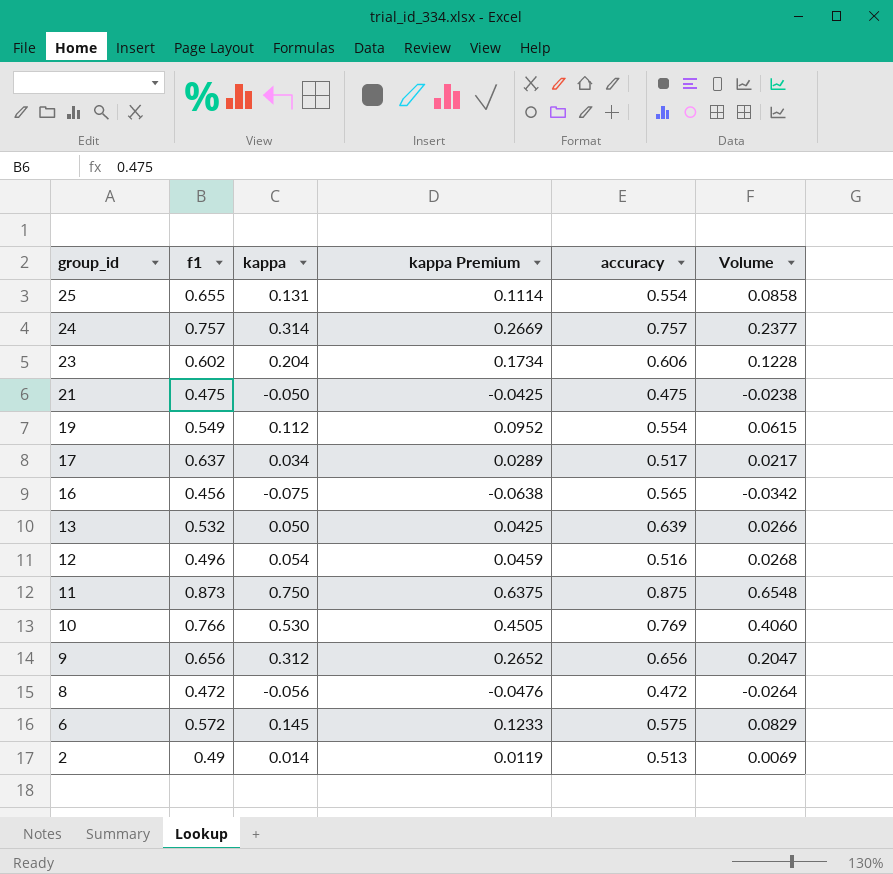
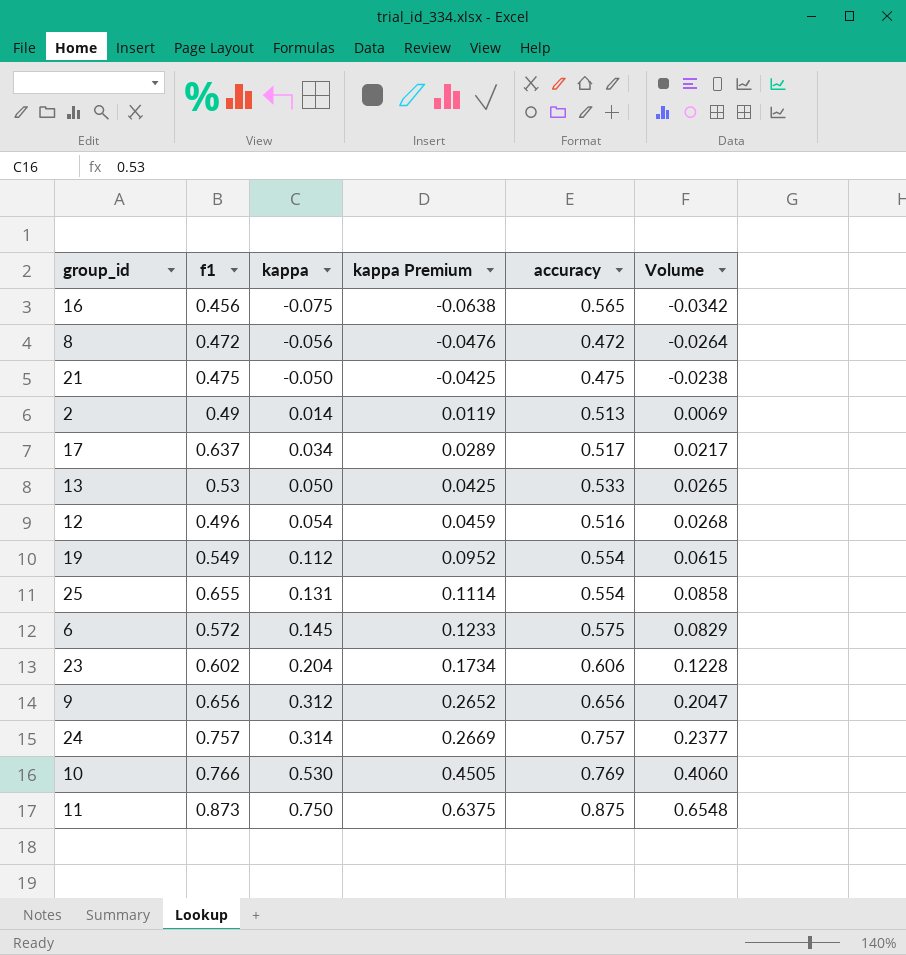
row order: group_id descending -> kappa ascending
13 | f1: 0.532 -> 0.53
13 | accuracy: 0.639 -> 0.533
13 | Volume: 0.0266 -> 0.0265

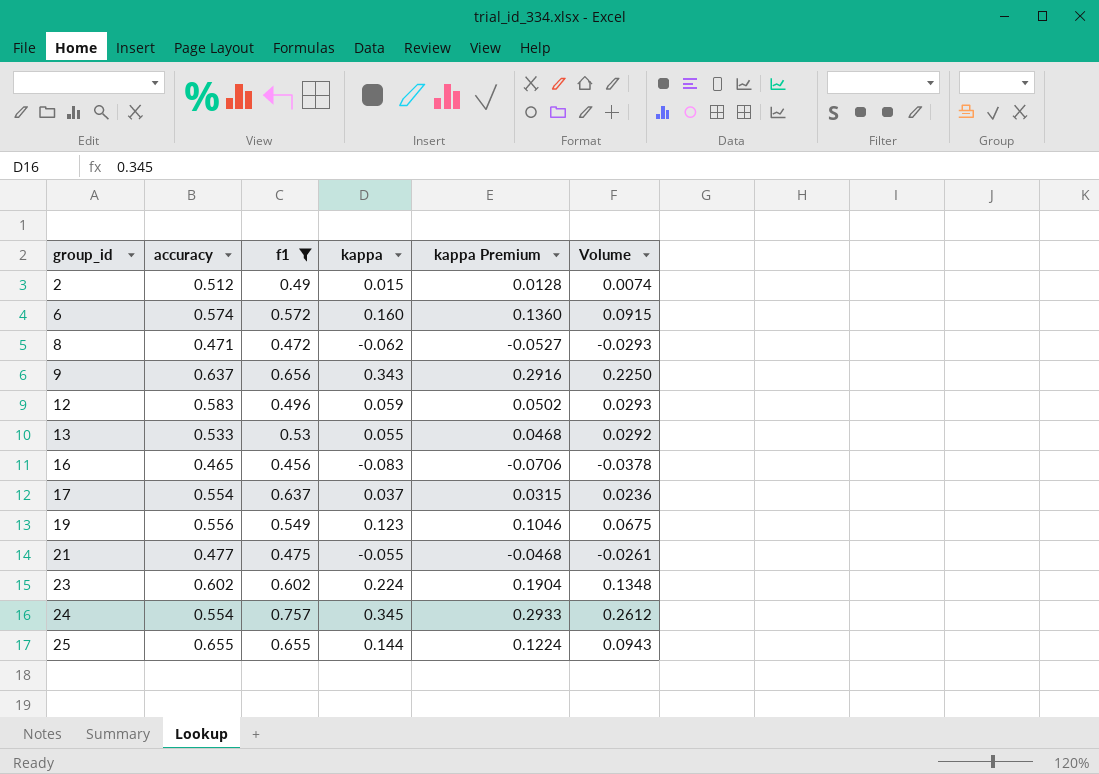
filter: none -> f1 <= 0.757
row order: kappa ascending -> group_id ascending
column accuracy | position: 5 -> 2
2 | accuracy: 0.513 -> 0.512
2 | kappa: 0.014 -> 0.015
2 | kappa Premium: 0.0119 -> 0.0128
2 | Volume: 0.0069 -> 0.0074
6 | accuracy: 0.575 -> 0.574
6 | kappa: 0.145 -> 0.160
6 | kappa Premium: 0.1233 -> 0.1360
6 | Volume: 0.0829 -> 0.0915
8 | accuracy: 0.472 -> 0.471
8 | kappa: -0.056 -> -0.062
8 | kappa Premium: -0.0476 -> -0.0527
8 | Volume: -0.0264 -> -0.0293
9 | accuracy: 0.656 -> 0.637
9 | kappa: 0.312 -> 0.343
9 | kappa Premium: 0.2652 -> 0.2916
9 | Volume: 0.2047 -> 0.2250
12 | accuracy: 0.516 -> 0.583
12 | kappa: 0.054 -> 0.059
12 | kappa Premium: 0.0459 -> 0.0502
12 | Volume: 0.0268 -> 0.0293
13 | kappa: 0.050 -> 0.055
13 | kappa Premium: 0.0425 -> 0.0468
13 | Volume: 0.0265 -> 0.0292
16 | accuracy: 0.565 -> 0.465
16 | kappa: -0.075 -> -0.083
16 | kappa Premium: -0.0638 -> -0.0706
16 | Volume: -0.0342 -> -0.0378
17 | accuracy: 0.517 -> 0.554
17 | kappa: 0.034 -> 0.037
17 | kappa Premium: 0.0289 -> 0.0315
17 | Volume: 0.0217 -> 0.0236
19 | accuracy: 0.554 -> 0.556
19 | kappa: 0.112 -> 0.123
19 | kappa Premium: 0.0952 -> 0.1046
19 | Volume: 0.0615 -> 0.0675
21 | accuracy: 0.475 -> 0.477
21 | kappa: -0.050 -> -0.055
21 | kappa Premium: -0.0425 -> -0.0468
21 | Volume: -0.0238 -> -0.0261
23 | accuracy: 0.606 -> 0.602
23 | kappa: 0.204 -> 0.224
23 | kappa Premium: 0.1734 -> 0.1904
23 | Volume: 0.1228 -> 0.1348
24 | accuracy: 0.757 -> 0.554
24 | kappa: 0.314 -> 0.345
24 | kappa Premium: 0.2669 -> 0.2933
24 | Volume: 0.2377 -> 0.2612
25 | accuracy: 0.554 -> 0.655
25 | kappa: 0.131 -> 0.144
25 | kappa Premium: 0.1114 -> 0.1224
25 | Volume: 0.0858 -> 0.0943

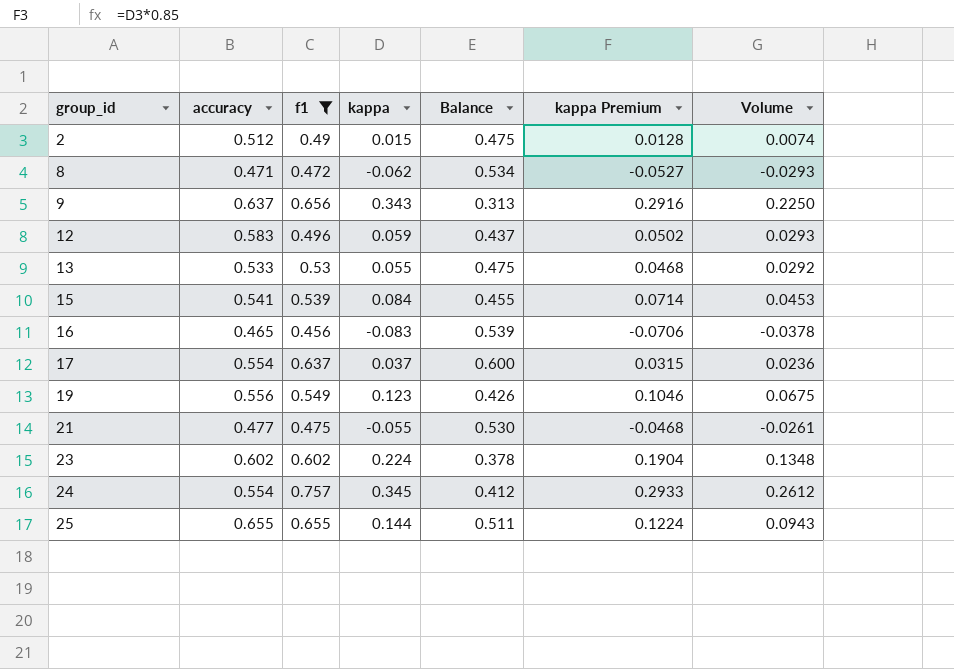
column Balance | formula: none -> [f1] - [kappa]
row 6: 0.574 | 0.572 | 0.160 | 0.1360 | 0.0915 -> none
row 15: none -> 0.541 | 0.539 | 0.084 | 0.455 | 0.0714 | 0.0453

